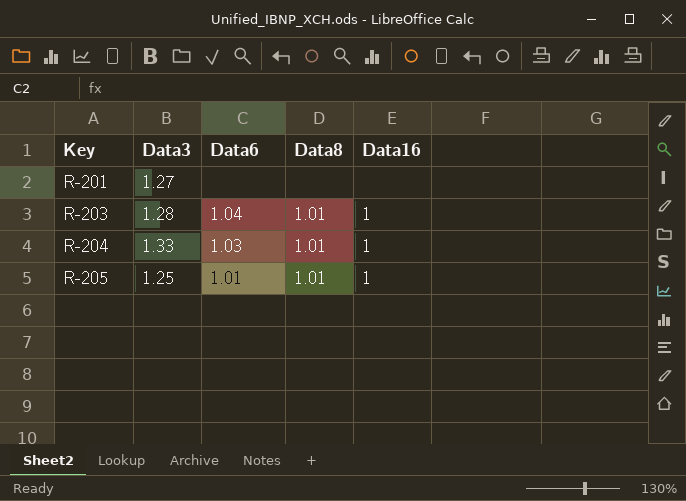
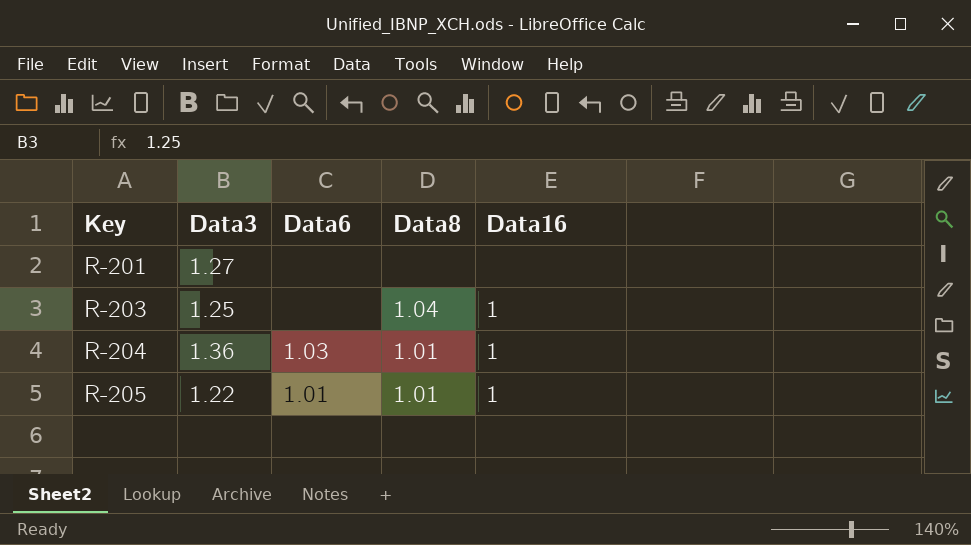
R-203 | Data3: 1.28 -> 1.25
R-203 | Data6: 1.04 -> none
R-203 | Data8: 1.01 -> 1.04
R-204 | Data3: 1.33 -> 1.36
R-205 | Data3: 1.25 -> 1.22

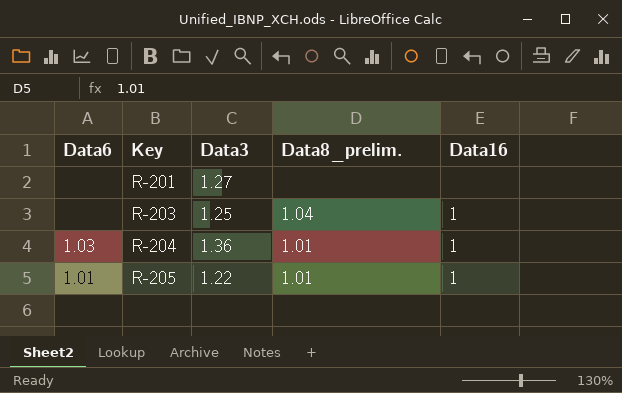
column Data6 | position: 3 -> 1
column name: Data8 -> Data8_prelim.

